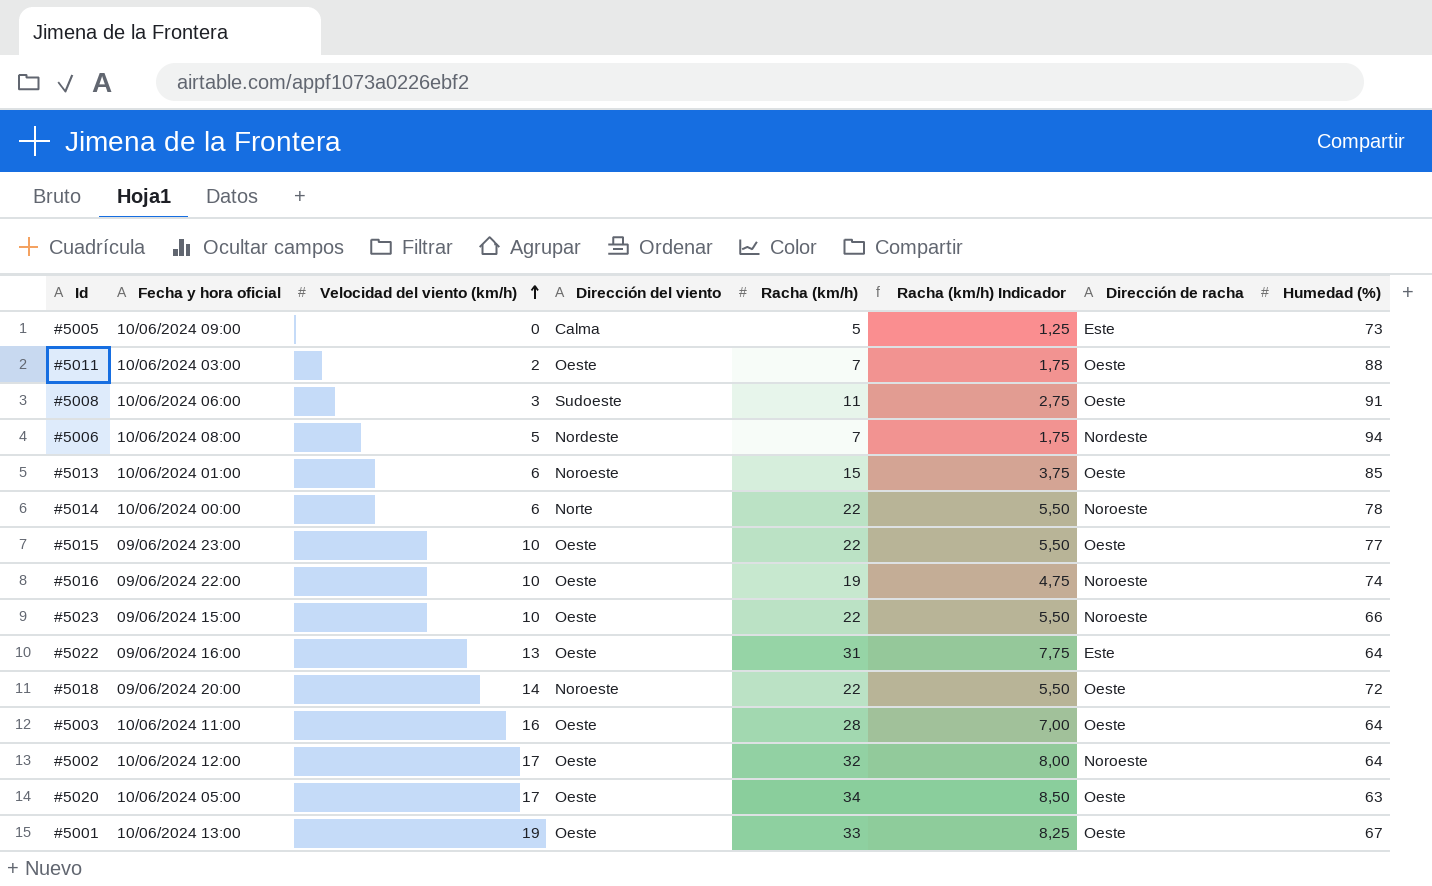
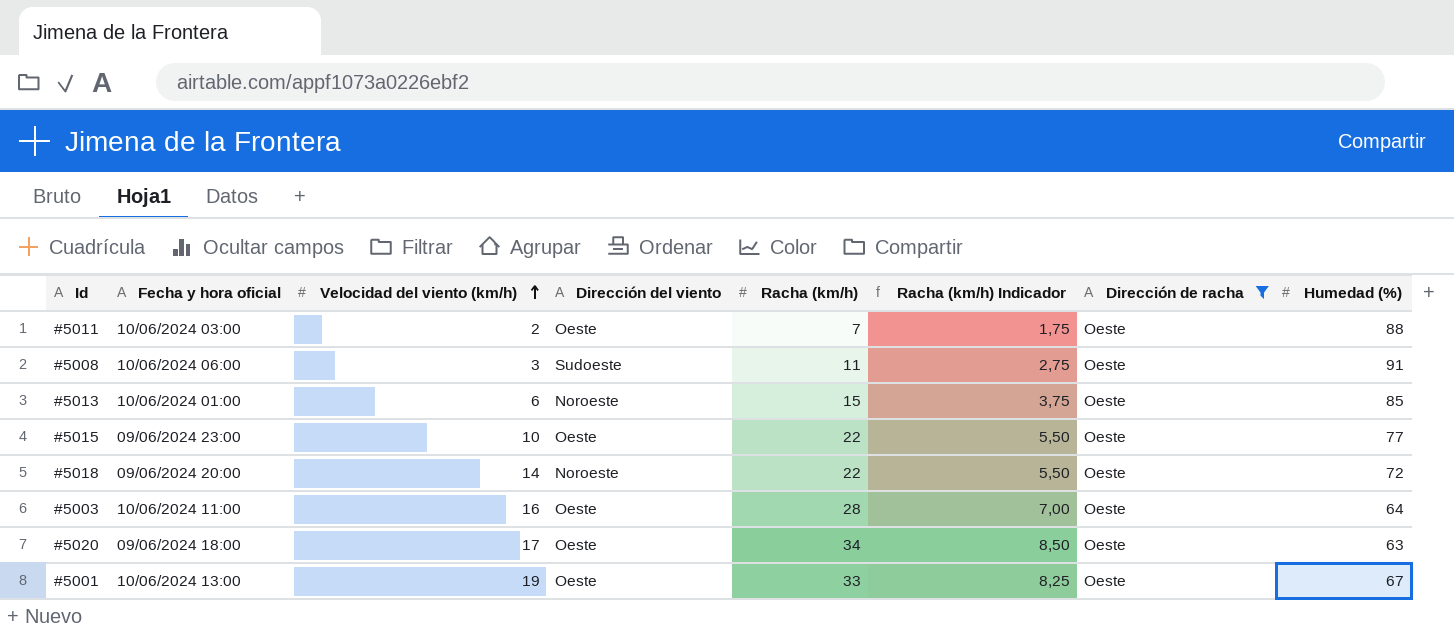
filter: none -> Dirección de racha = Oeste
#5020 | Fecha y hora oficial: 10/06/2024 05:00 -> 09/06/2024 18:00

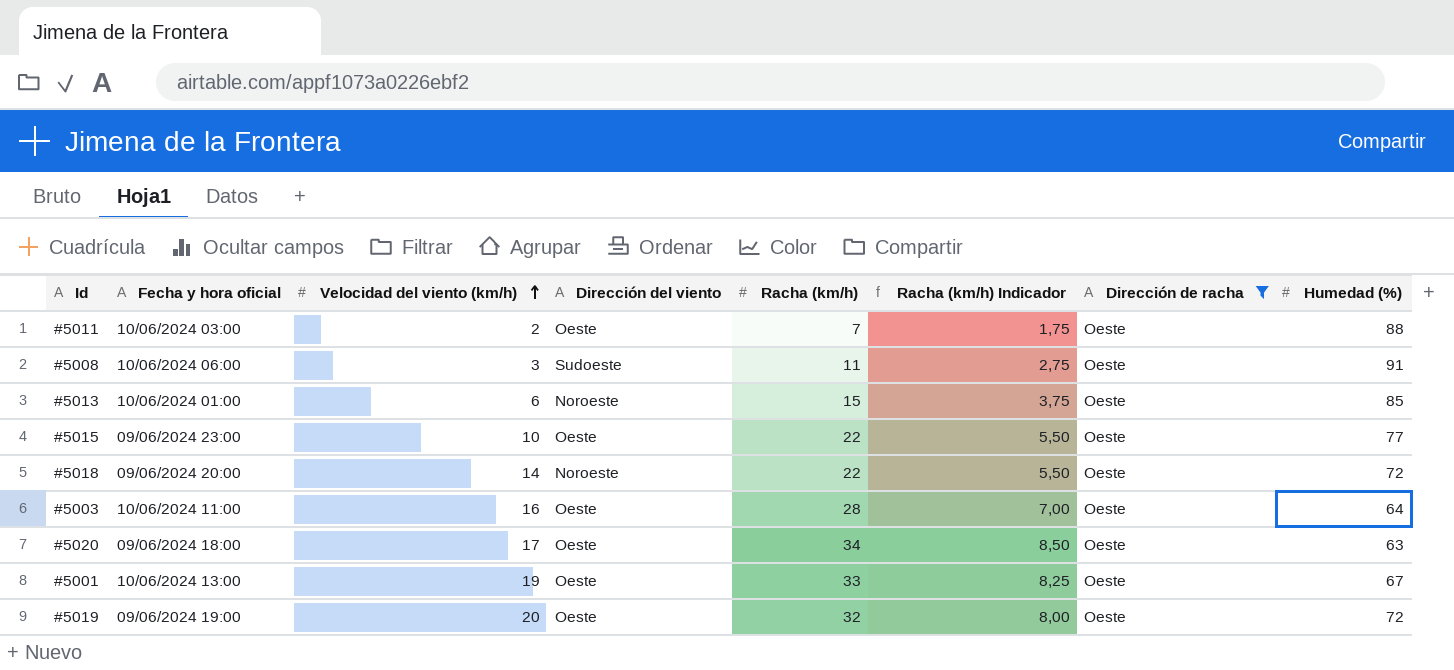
row #5019: none -> 09/06/2024 19:00 | 20 | Oeste | 32 | 8,00 | Oeste | 72

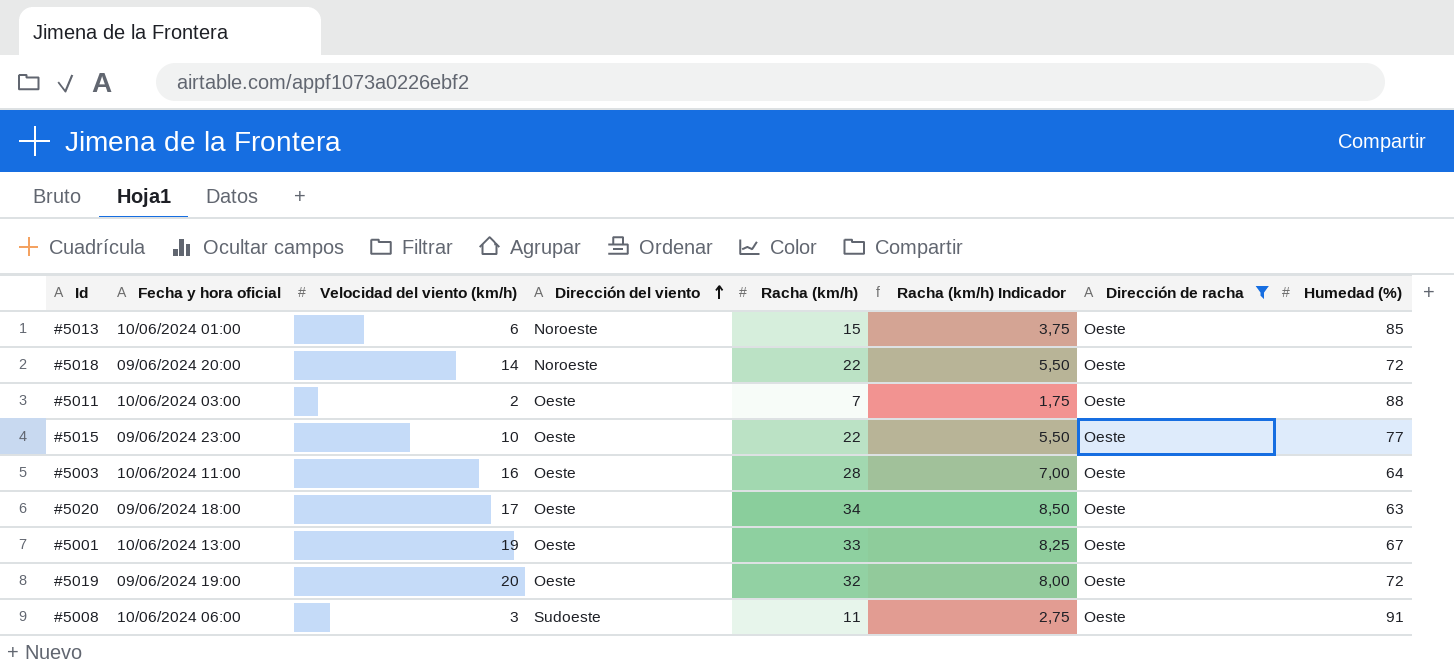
row order: Velocidad del viento (km/h) ascending -> Dirección del viento ascending

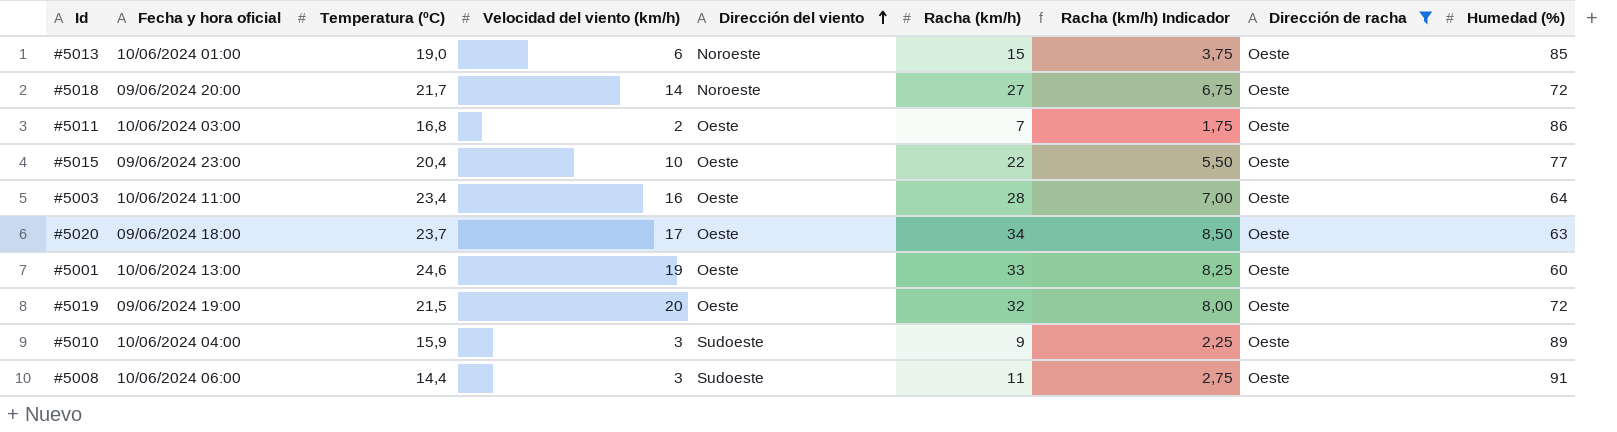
column Temperatura (ºC) | position: none -> 3
#5018 | Racha (km/h): 22 -> 27
#5018 | Racha (km/h) Indicador: 5,50 -> 6,75
#5011 | Humedad (%): 88 -> 86
#5001 | Humedad (%): 67 -> 60
row #5010: none -> 10/06/2024 04:00 | 15,9 | 3 | Sudoeste | 9 | 2,25 | Oeste | 89

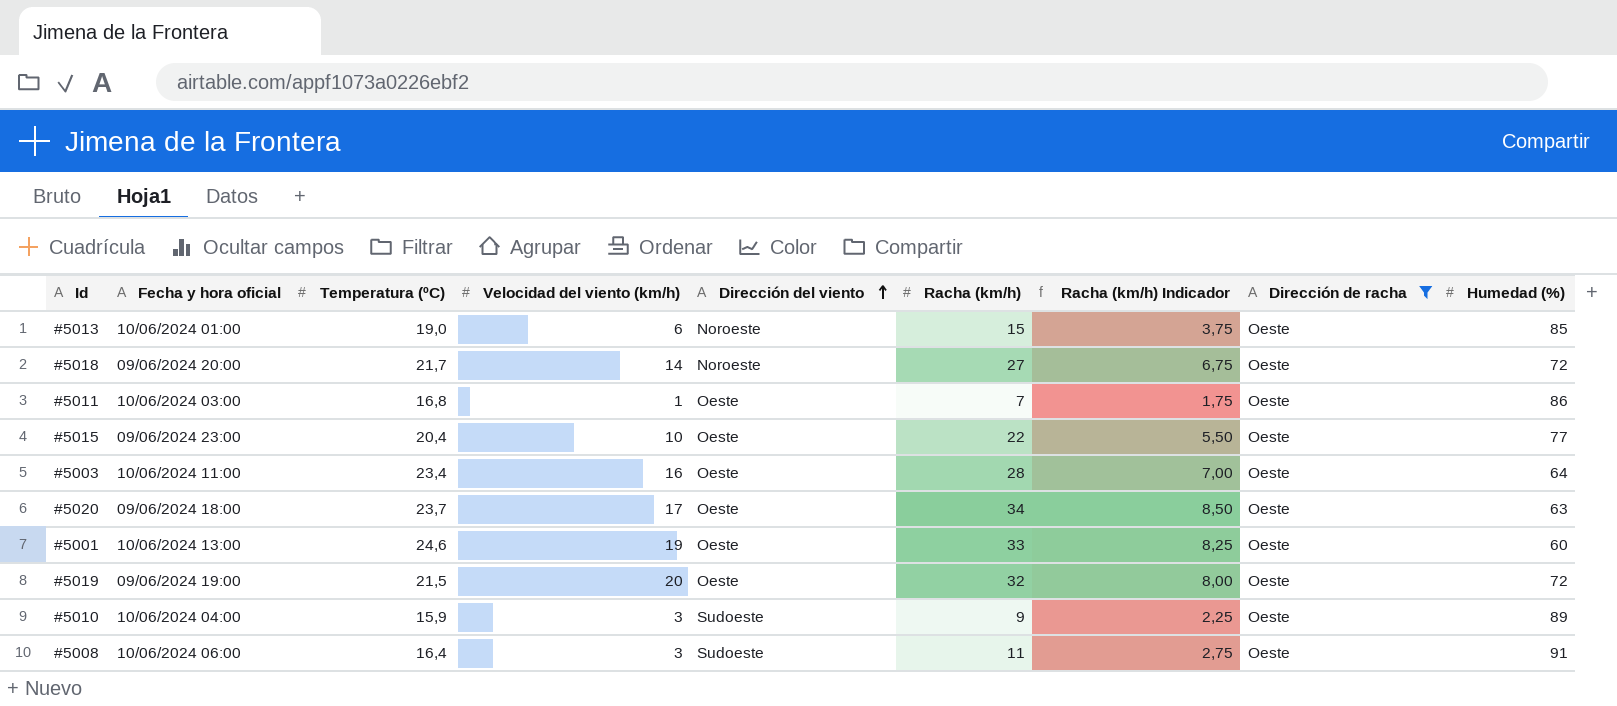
#5011 | Velocidad del viento (km/h): 2 -> 1
#5008 | Temperatura (ºC): 14,4 -> 16,4

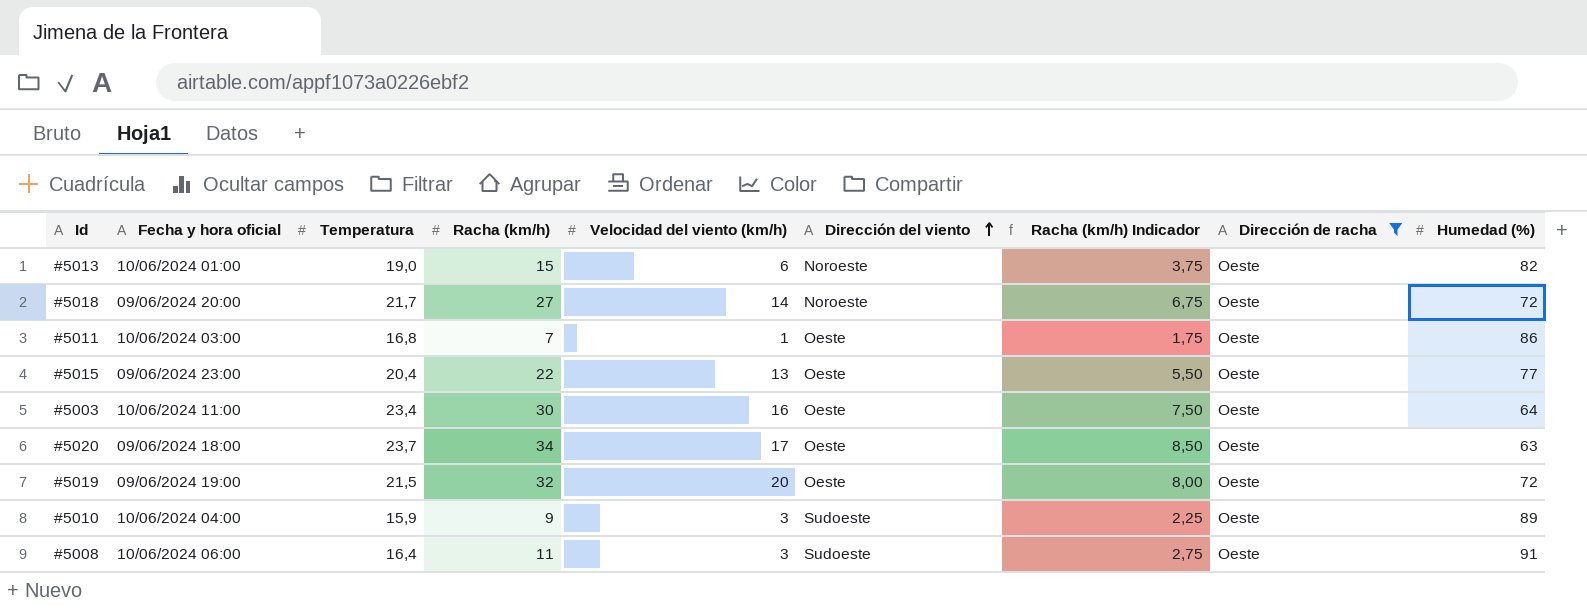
column name: Temperatura (ºC) -> Temperatura
column Racha (km/h) | position: 6 -> 4
row #5001: 10/06/2024 13:00 | 24,6 | 19 | Oeste | 33 | 8,25 | Oeste | 60 -> none
#5013 | Humedad (%): 85 -> 82
#5015 | Velocidad del viento (km/h): 10 -> 13
#5003 | Racha (km/h): 28 -> 30
#5003 | Racha (km/h) Indicador: 7,00 -> 7,50

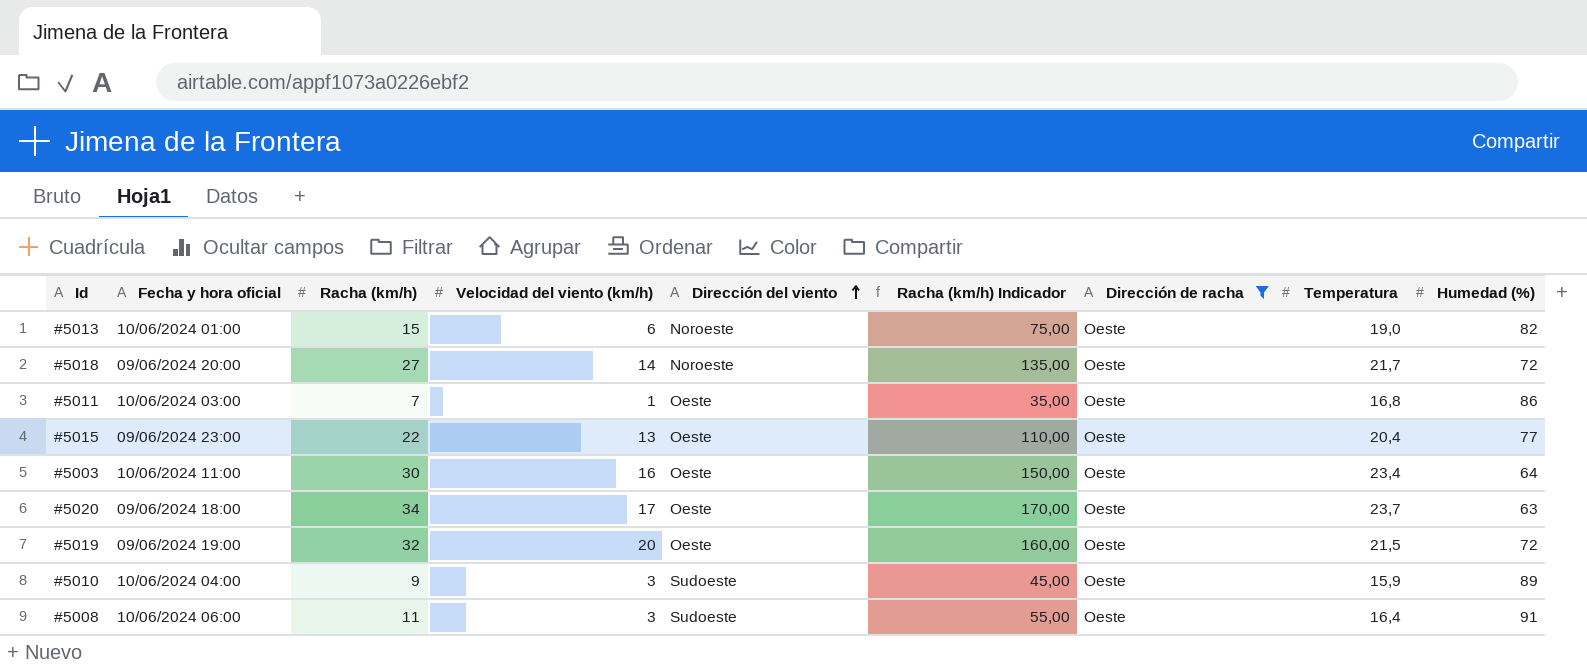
column Racha (km/h) Indicador | formula: [Racha (km/h)] * 0,25 -> [Racha (km/h)] * 5
column Temperatura | position: 3 -> 8

